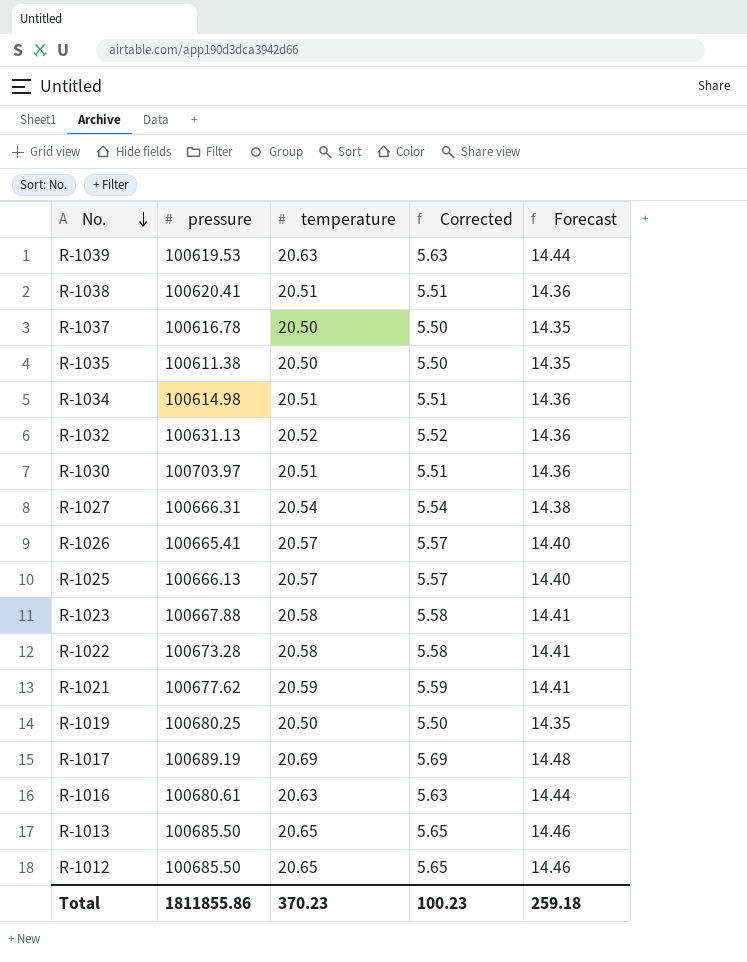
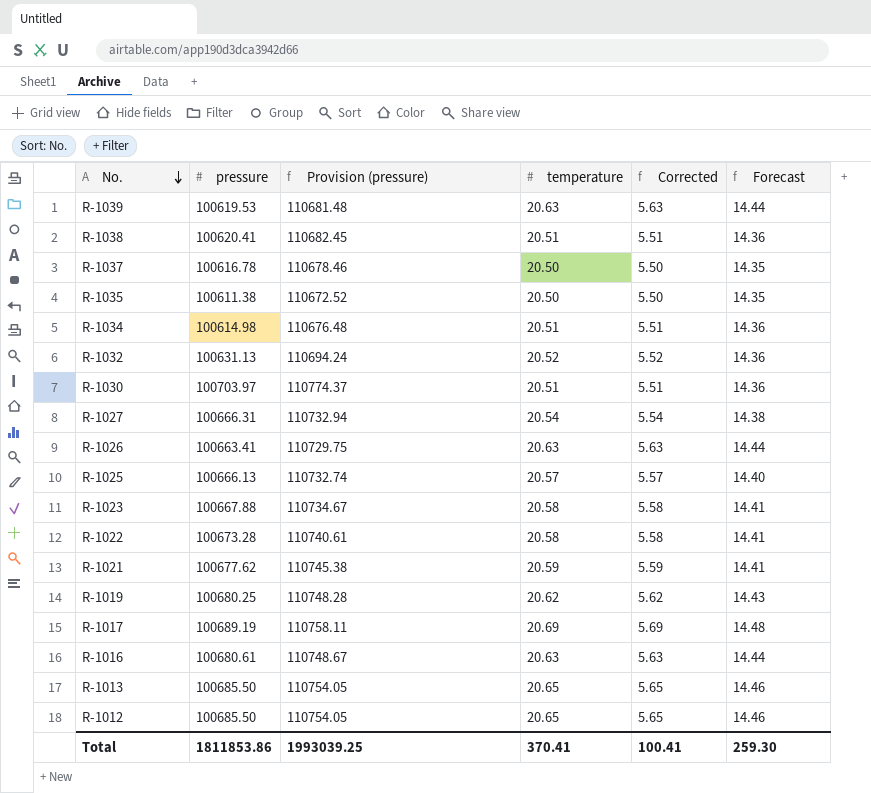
column Provision (pressure) | formula: none -> [pressure] * 1.1
R-1026 | pressure: 100665.41 -> 100663.41
R-1026 | temperature: 20.57 -> 20.63
R-1026 | Corrected: 5.57 -> 5.63
R-1026 | Forecast: 14.40 -> 14.44
R-1019 | temperature: 20.50 -> 20.62
R-1019 | Corrected: 5.50 -> 5.62
R-1019 | Forecast: 14.35 -> 14.43
Total | pressure: 1811855.86 -> 1811853.86
Total | temperature: 370.23 -> 370.41
Total | Corrected: 100.23 -> 100.41
Total | Forecast: 259.18 -> 259.30

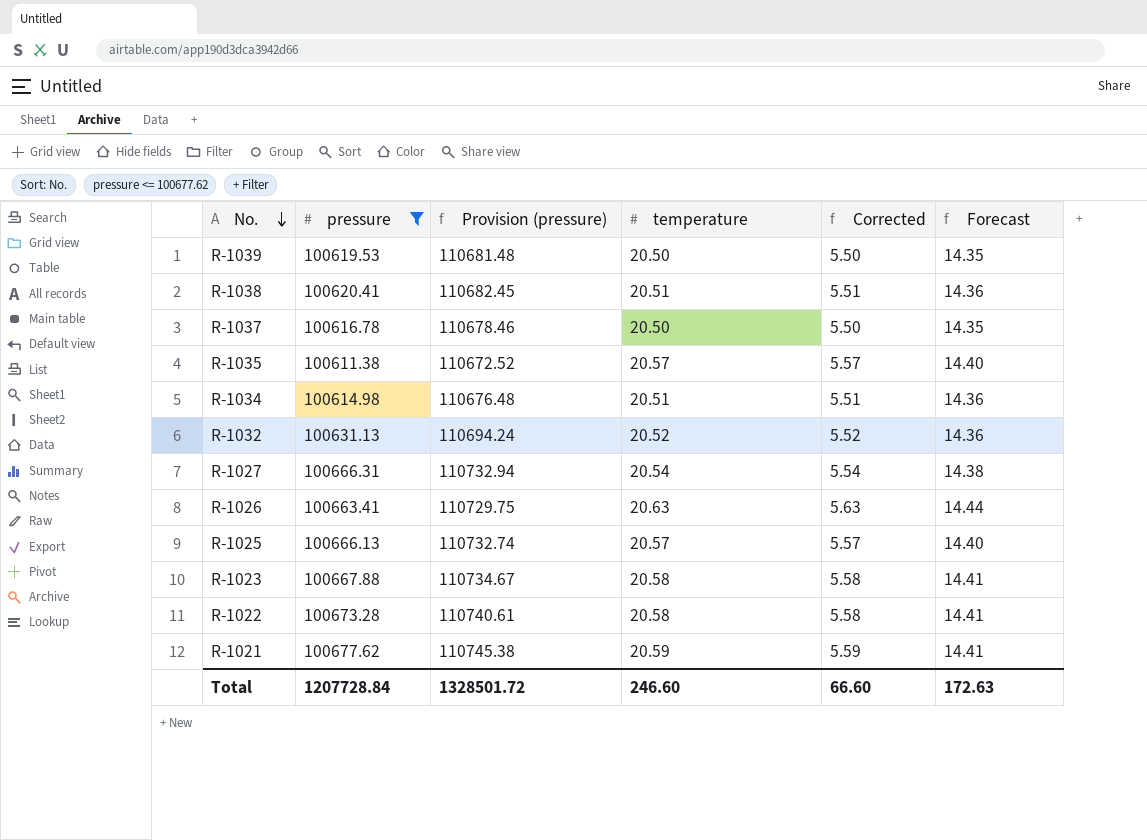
filter: none -> pressure <= 100677.62
R-1039 | temperature: 20.63 -> 20.50
R-1039 | Corrected: 5.63 -> 5.50
R-1039 | Forecast: 14.44 -> 14.35
R-1035 | temperature: 20.50 -> 20.57
R-1035 | Corrected: 5.50 -> 5.57
R-1035 | Forecast: 14.35 -> 14.40
Total | pressure: 1811853.86 -> 1207728.84
Total | Provision (pressure): 1993039.25 -> 1328501.72
Total | temperature: 370.41 -> 246.60
Total | Corrected: 100.41 -> 66.60
Total | Forecast: 259.30 -> 172.63

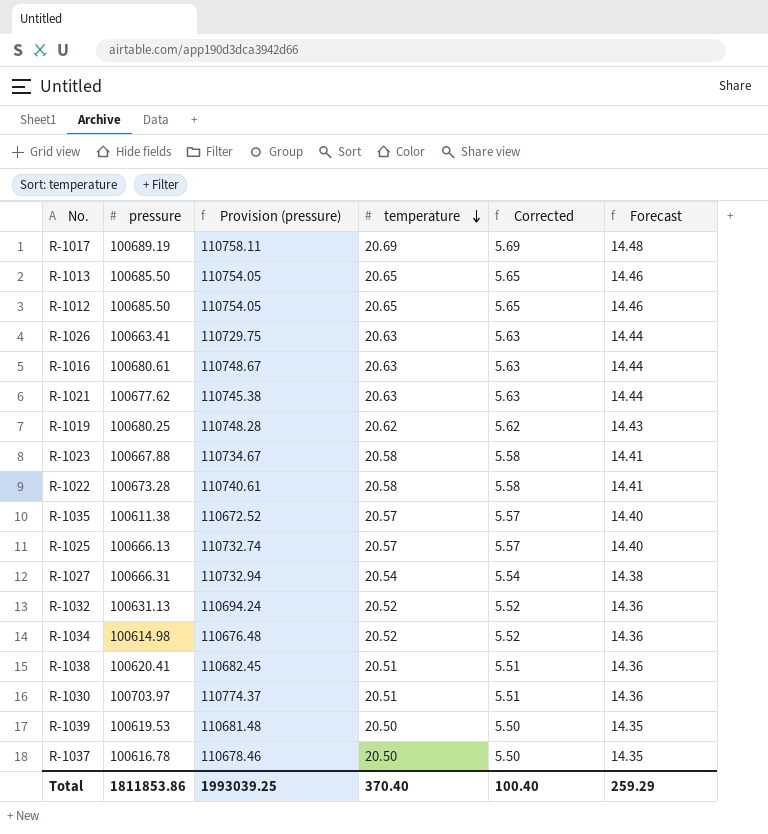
filter: pressure <= 100677.62 -> none
row order: No. descending -> temperature descending
R-1021 | temperature: 20.59 -> 20.63
R-1021 | Corrected: 5.59 -> 5.63
R-1021 | Forecast: 14.41 -> 14.44
R-1034 | temperature: 20.51 -> 20.52
R-1034 | Corrected: 5.51 -> 5.52
Total | pressure: 1207728.84 -> 1811853.86
Total | Provision (pressure): 1328501.72 -> 1993039.25
Total | temperature: 246.60 -> 370.40
Total | Corrected: 66.60 -> 100.40
Total | Forecast: 172.63 -> 259.29

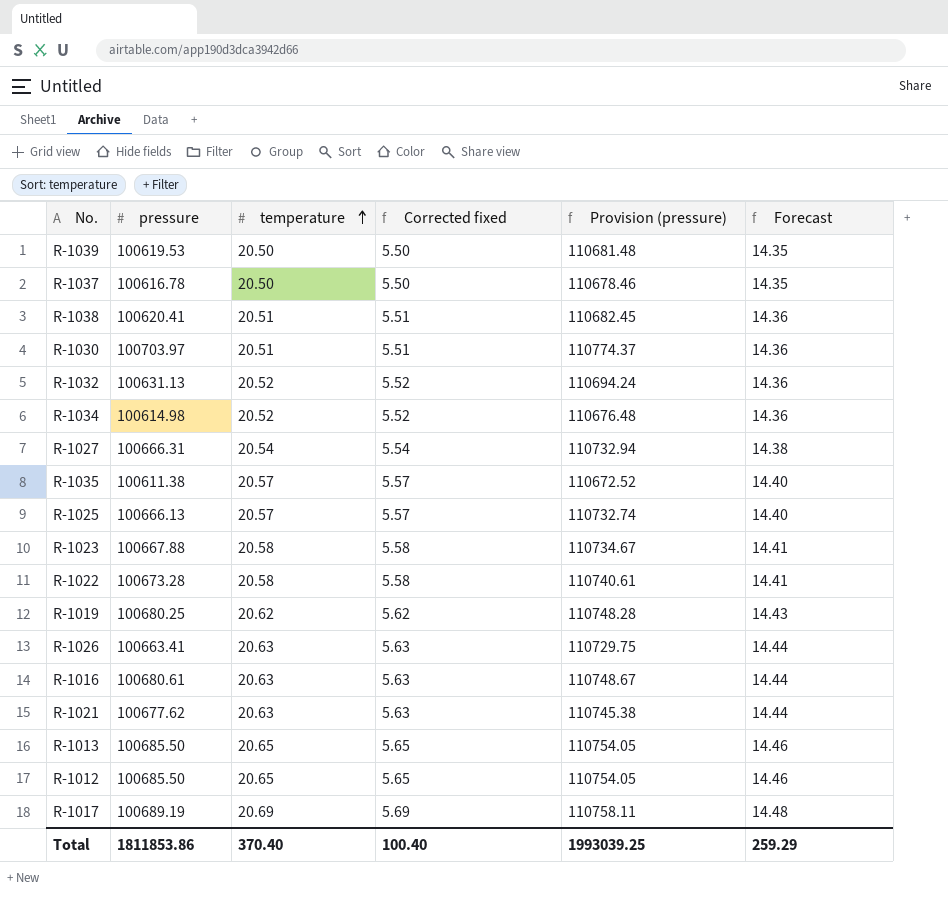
row order: temperature descending -> temperature ascending
column name: Corrected -> Corrected fixed
column Provision (pressure) | position: 3 -> 5

